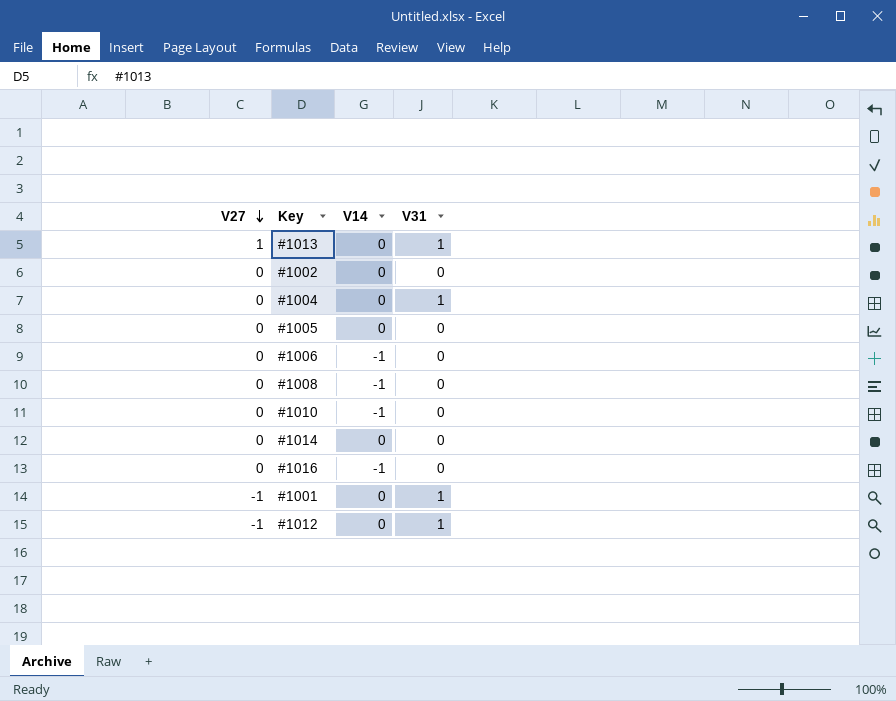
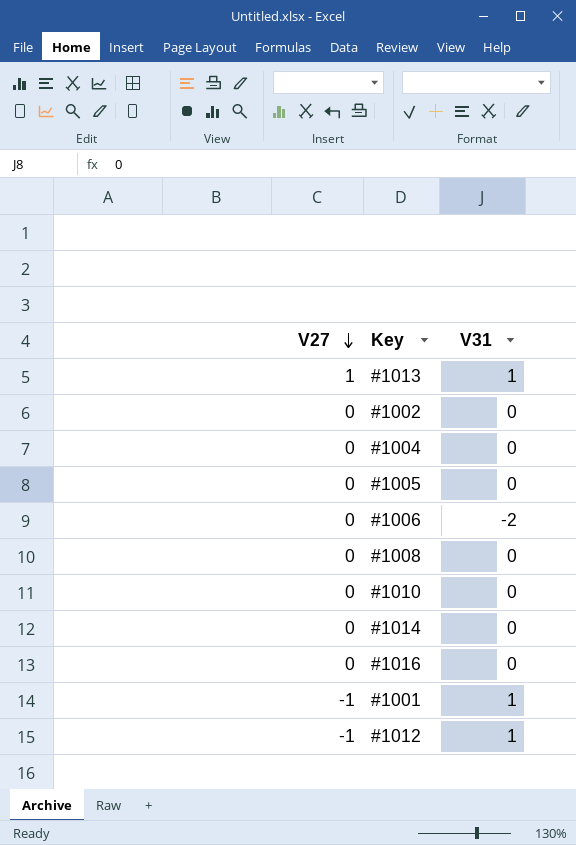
column V14 | position: 3 -> none
#1004 | V31: 1 -> 0
#1006 | V31: 0 -> -2

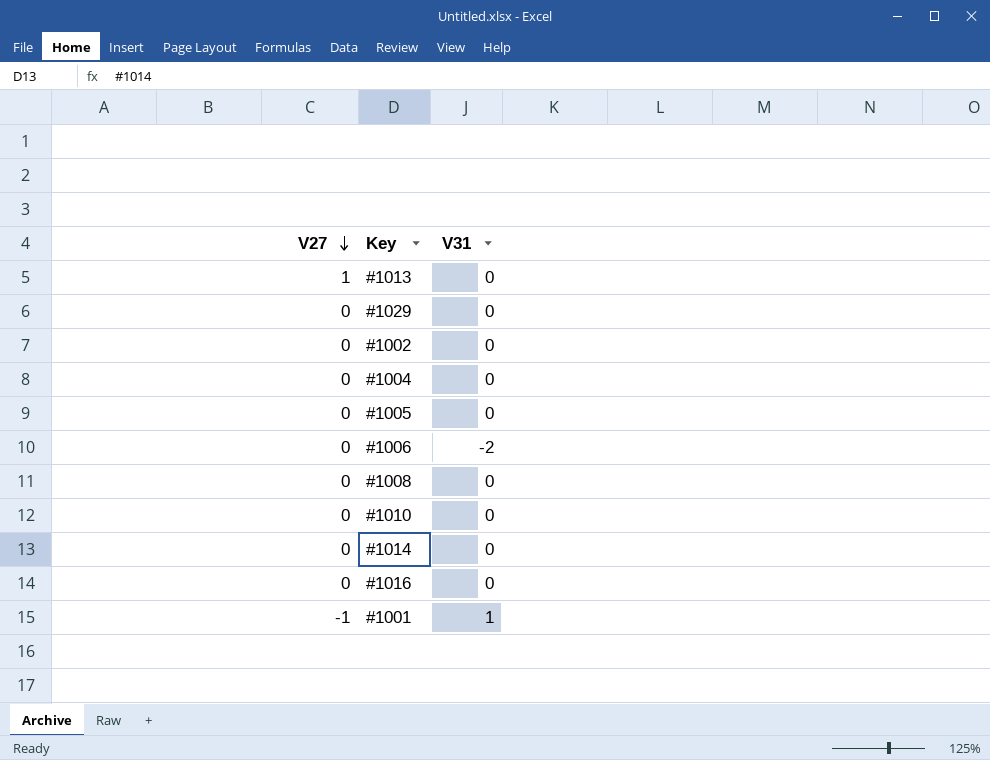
row #1012: -1 | 1 -> none
#1013 | V31: 1 -> 0
row #1029: none -> 0 | 0

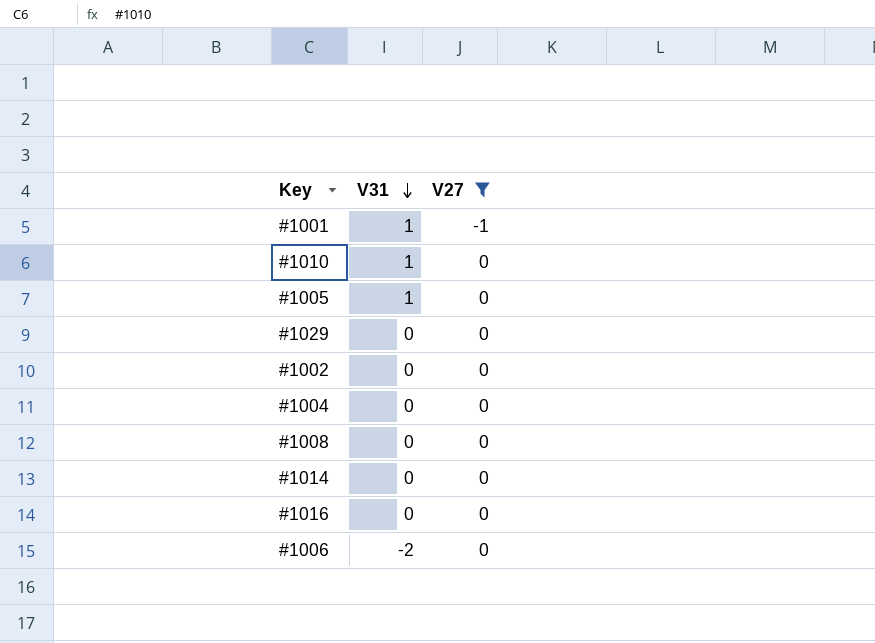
filter: none -> V27 != 1
row order: V27 descending -> V31 descending
column V27 | position: 1 -> 3
#1010 | V31: 0 -> 1
#1005 | V31: 0 -> 1

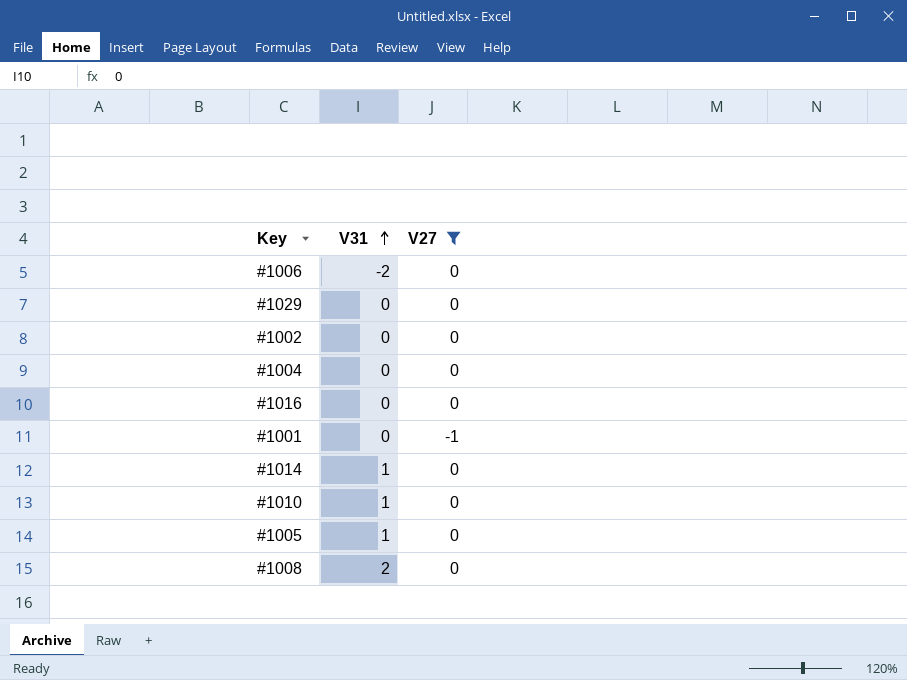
row order: V31 descending -> V31 ascending
#1001 | V31: 1 -> 0
#1014 | V31: 0 -> 1
#1008 | V31: 0 -> 2

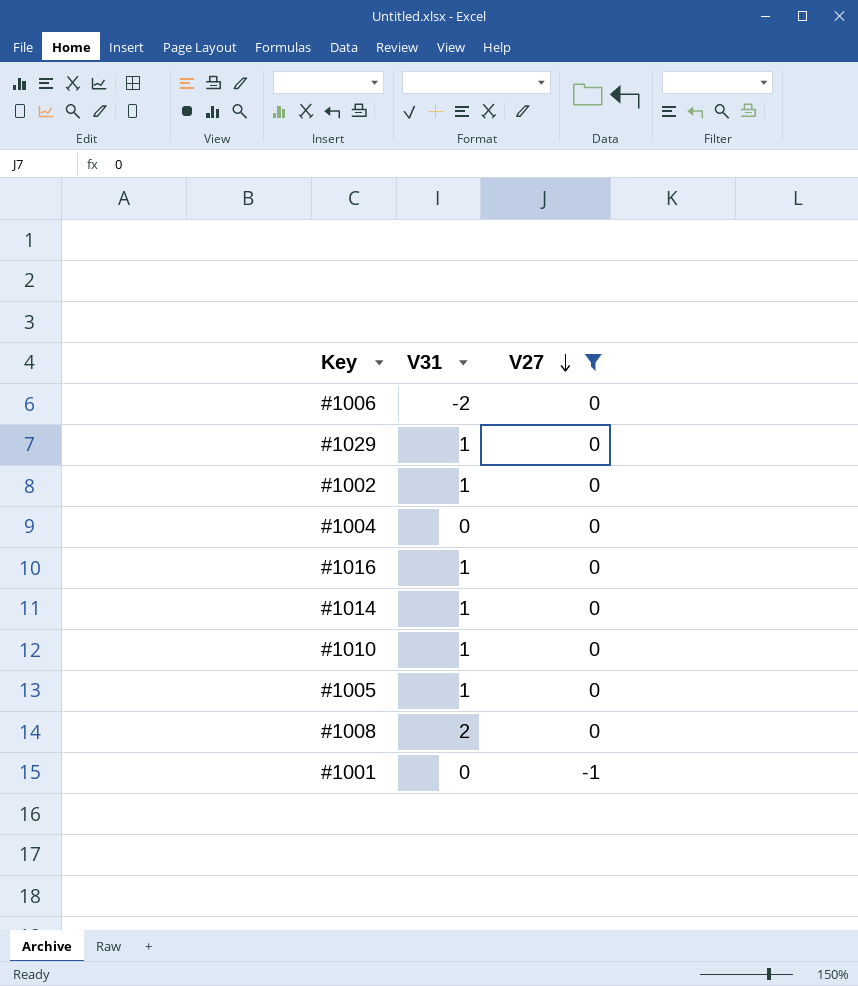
row order: V31 ascending -> V27 descending
#1029 | V31: 0 -> 1
#1002 | V31: 0 -> 1
#1016 | V31: 0 -> 1

